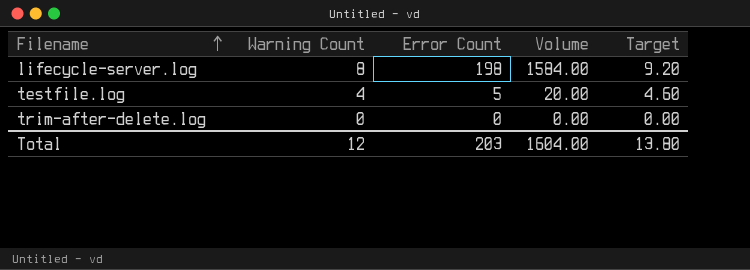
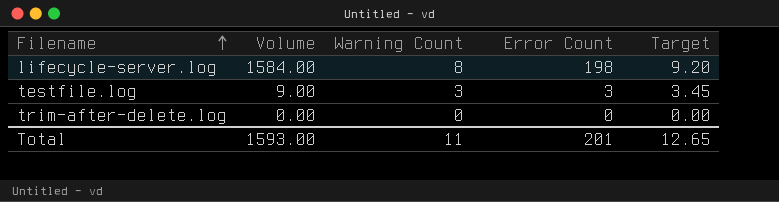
column Volume | position: 4 -> 2
testfile.log | Volume: 20.00 -> 9.00
testfile.log | Warning Count: 4 -> 3
testfile.log | Error Count: 5 -> 3
testfile.log | Target: 4.60 -> 3.45
Total | Volume: 1604.00 -> 1593.00
Total | Warning Count: 12 -> 11
Total | Error Count: 203 -> 201
Total | Target: 13.80 -> 12.65

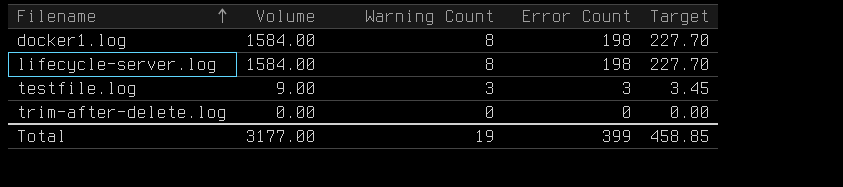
column Target | formula: [Warning Count] * 1.15 -> [Error Count] * 1.15
row docker1.log: none -> 1584.00 | 8 | 198 | 227.70
Total | Volume: 1593.00 -> 3177.00
Total | Warning Count: 11 -> 19
Total | Error Count: 201 -> 399
Total | Target: 12.65 -> 458.85

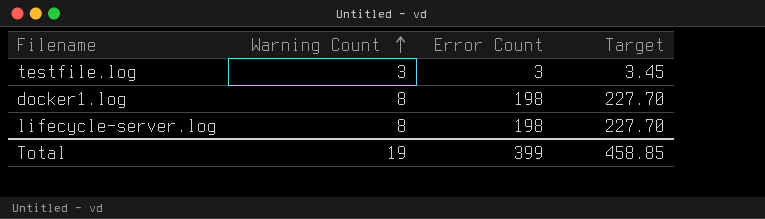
row order: Filename ascending -> Warning Count ascending
column Volume | formula: [Warning Count] * [Error Count] -> none
row trim-after-delete.log: 0.00 | 0 | 0 | 0.00 -> none

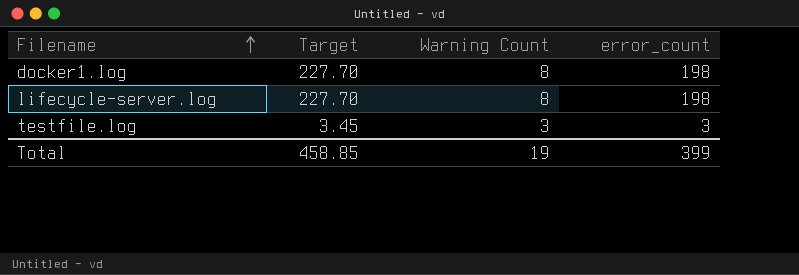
row order: Warning Count ascending -> Filename ascending
column Target | position: 4 -> 2
column name: Error Count -> error_count

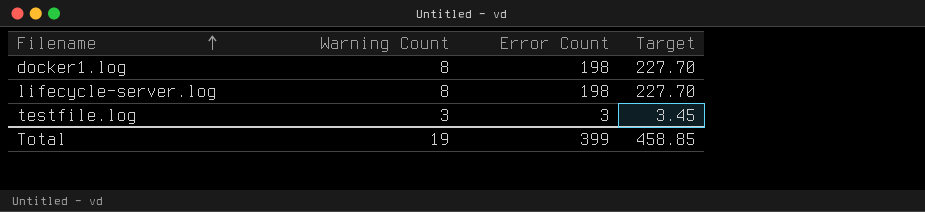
column name: error_count -> Error Count
column Target | position: 2 -> 4

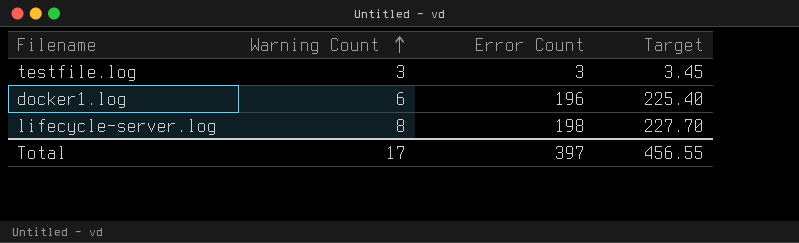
row order: Filename ascending -> Warning Count ascending
docker1.log | Warning Count: 8 -> 6
docker1.log | Error Count: 198 -> 196
docker1.log | Target: 227.70 -> 225.40
Total | Warning Count: 19 -> 17
Total | Error Count: 399 -> 397
Total | Target: 458.85 -> 456.55

